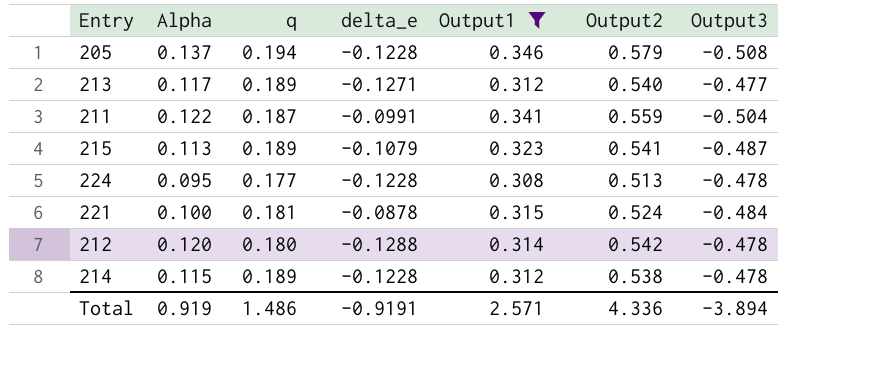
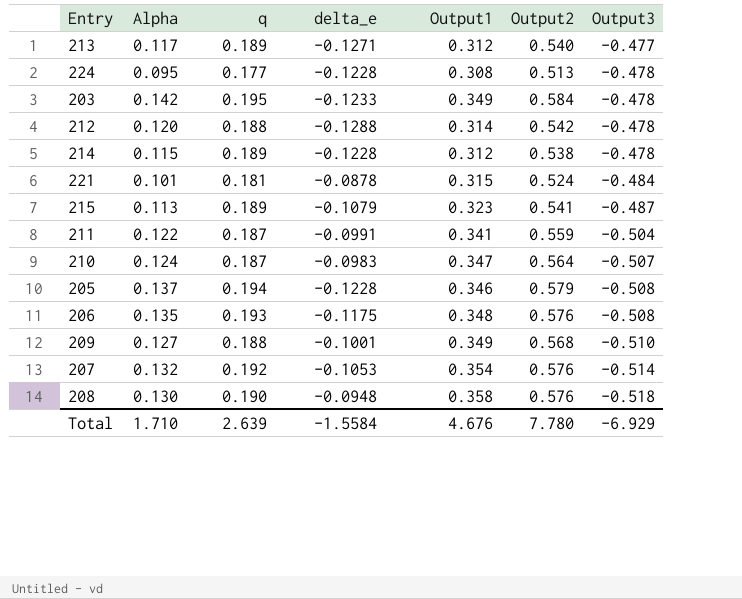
filter: Output1 <= 0.346 -> none
row order: none -> Output3 descending
212 | q: 0.180 -> 0.188
221 | Alpha: 0.100 -> 0.101
Total | Alpha: 0.919 -> 1.710
Total | q: 1.486 -> 2.639
Total | delta_e: -0.9191 -> -1.5584
Total | Output1: 2.571 -> 4.676
Total | Output2: 4.336 -> 7.780
Total | Output3: -3.894 -> -6.929

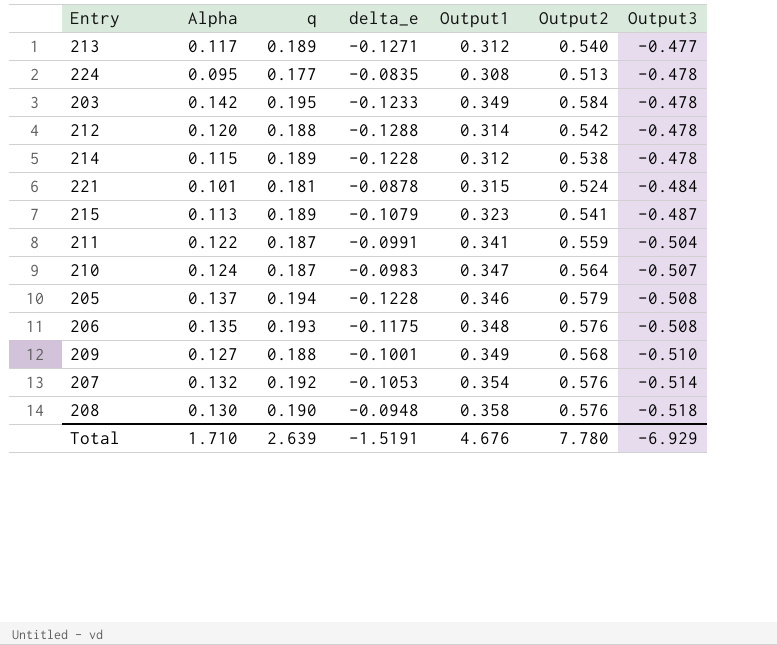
224 | delta_e: -0.1228 -> -0.0835
Total | delta_e: -1.5584 -> -1.5191

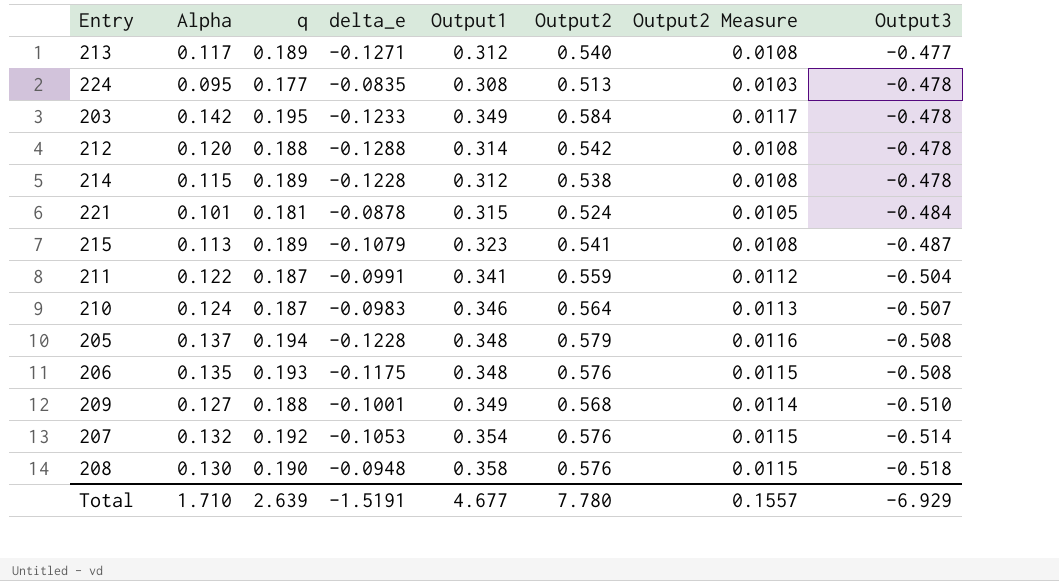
column Output2 Measure | formula: none -> [Output2] * 0.02
210 | Output1: 0.347 -> 0.346
205 | Output1: 0.346 -> 0.348
Total | Output1: 4.676 -> 4.677

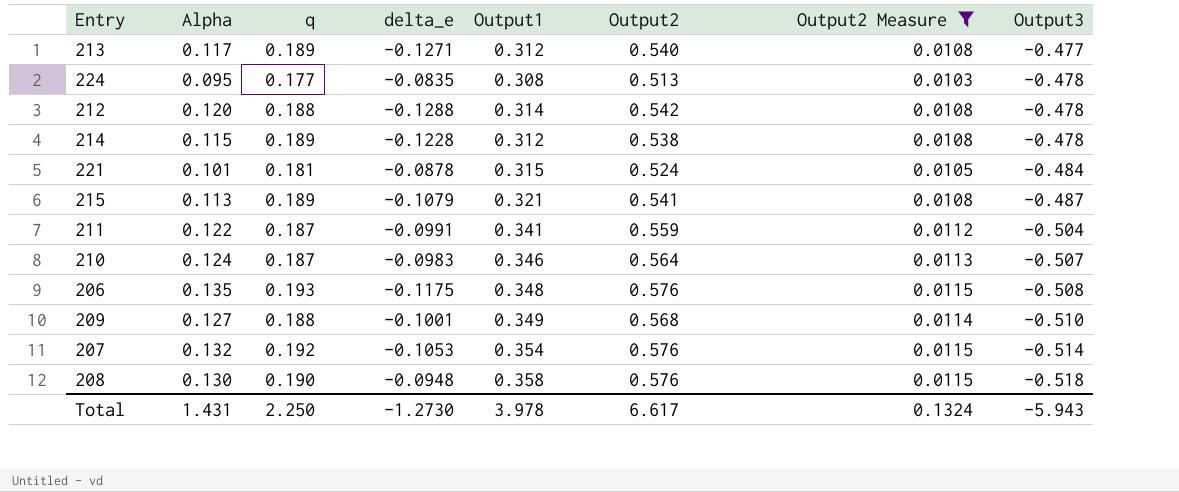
filter: none -> Output2 Measure <= 0.0115
215 | Output1: 0.323 -> 0.321
Total | Alpha: 1.710 -> 1.431
Total | q: 2.639 -> 2.250
Total | delta_e: -1.5191 -> -1.2730
Total | Output1: 4.677 -> 3.978
Total | Output2: 7.780 -> 6.617
Total | Output2 Measure: 0.1557 -> 0.1324
Total | Output3: -6.929 -> -5.943

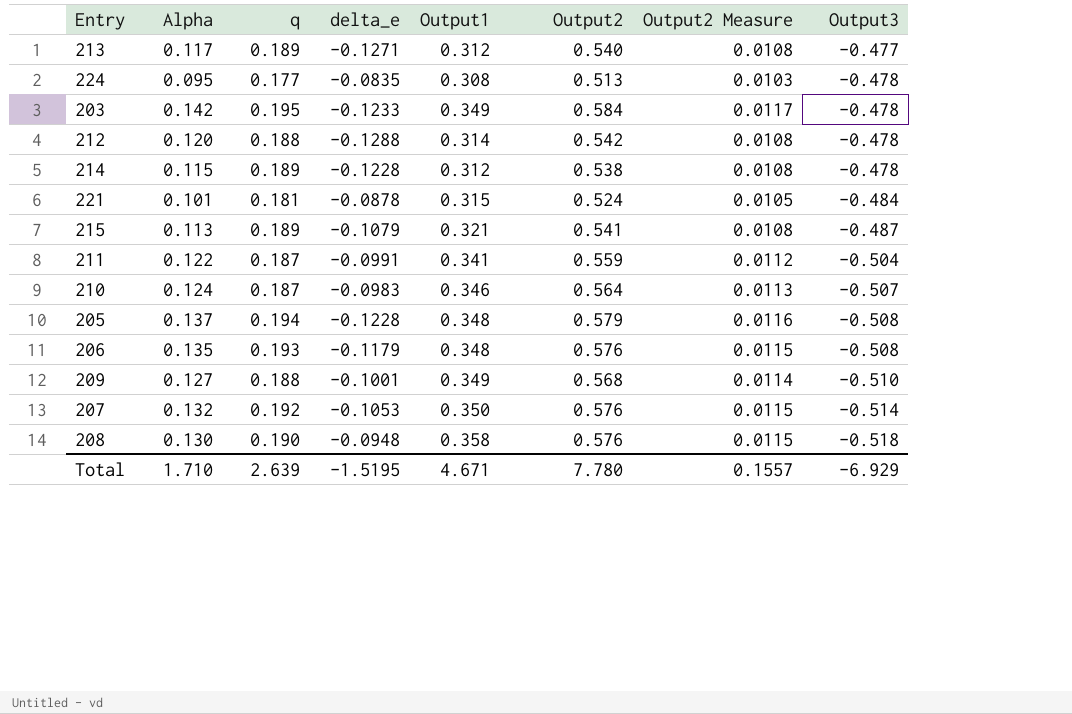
filter: Output2 Measure <= 0.0115 -> none
206 | delta_e: -0.1175 -> -0.1179
207 | Output1: 0.354 -> 0.350
Total | Alpha: 1.431 -> 1.710
Total | q: 2.250 -> 2.639
Total | delta_e: -1.2730 -> -1.5195
Total | Output1: 3.978 -> 4.671
Total | Output2: 6.617 -> 7.780
Total | Output2 Measure: 0.1324 -> 0.1557
Total | Output3: -5.943 -> -6.929

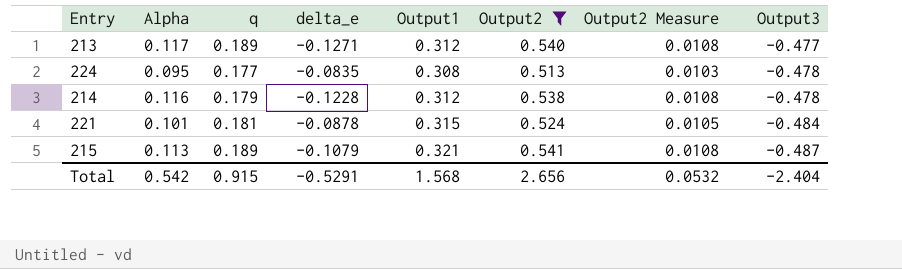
filter: none -> Output2 <= 0.541
214 | Alpha: 0.115 -> 0.116
214 | q: 0.189 -> 0.179
Total | Alpha: 1.710 -> 0.542
Total | q: 2.639 -> 0.915
Total | delta_e: -1.5195 -> -0.5291
Total | Output1: 4.671 -> 1.568
Total | Output2: 7.780 -> 2.656
Total | Output2 Measure: 0.1557 -> 0.0532
Total | Output3: -6.929 -> -2.404

